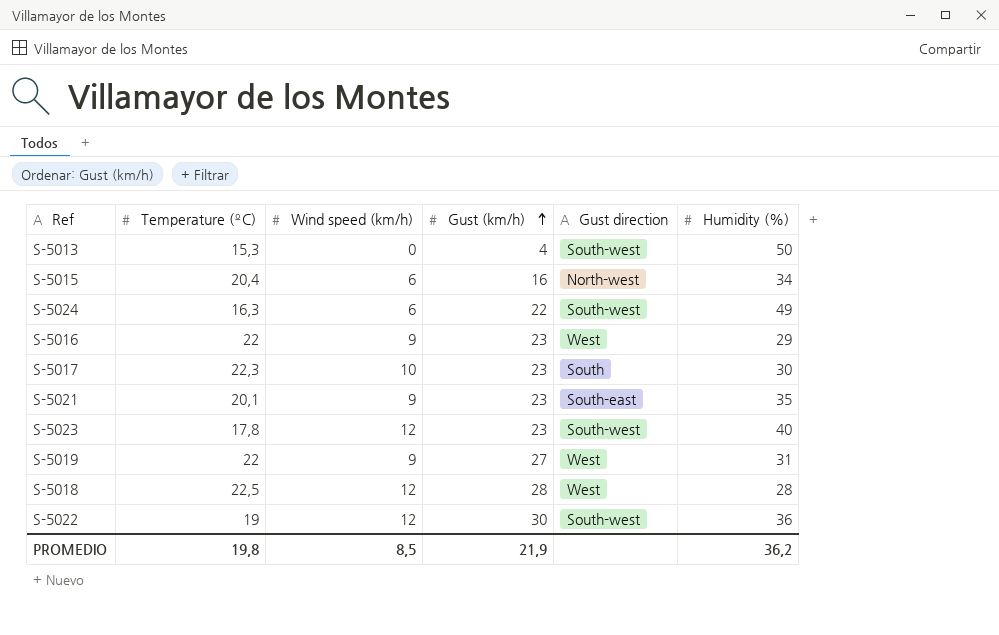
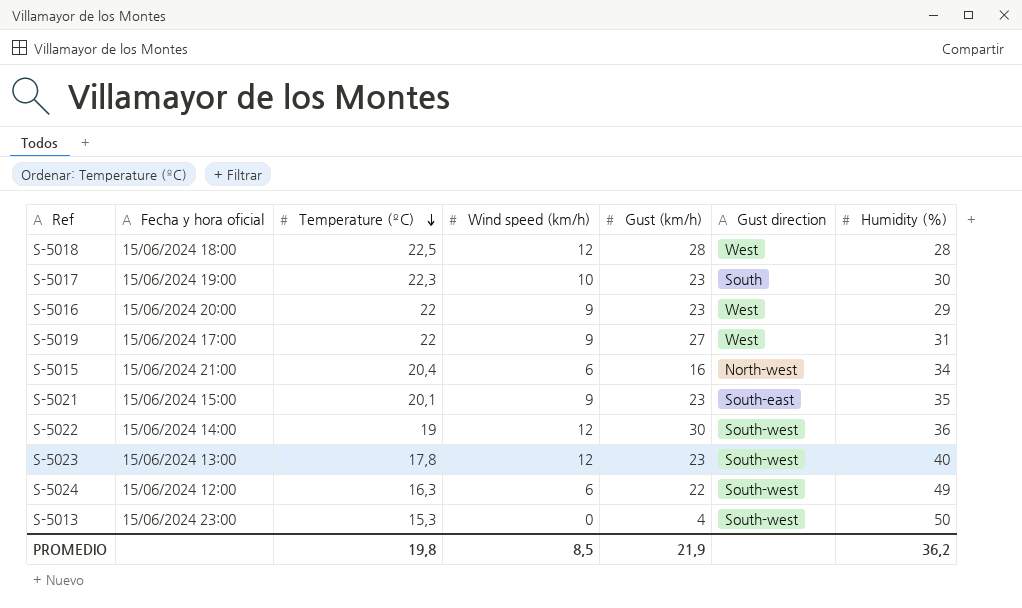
row order: Gust (km/h) ascending -> Temperature (ºC) descending
column Fecha y hora oficial | position: none -> 2

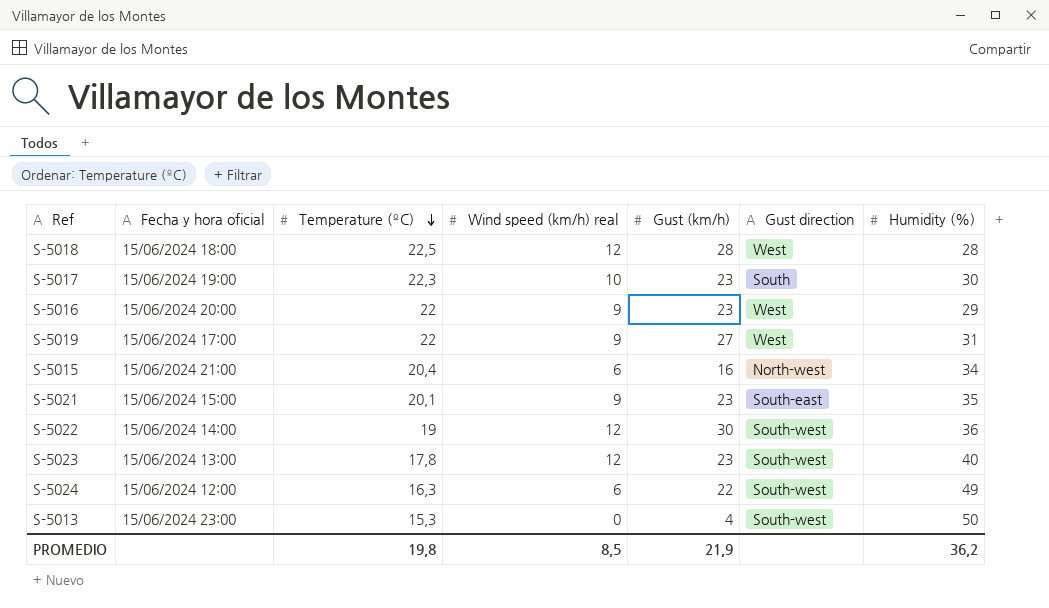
column name: Wind speed (km/h) -> Wind speed (km/h) real

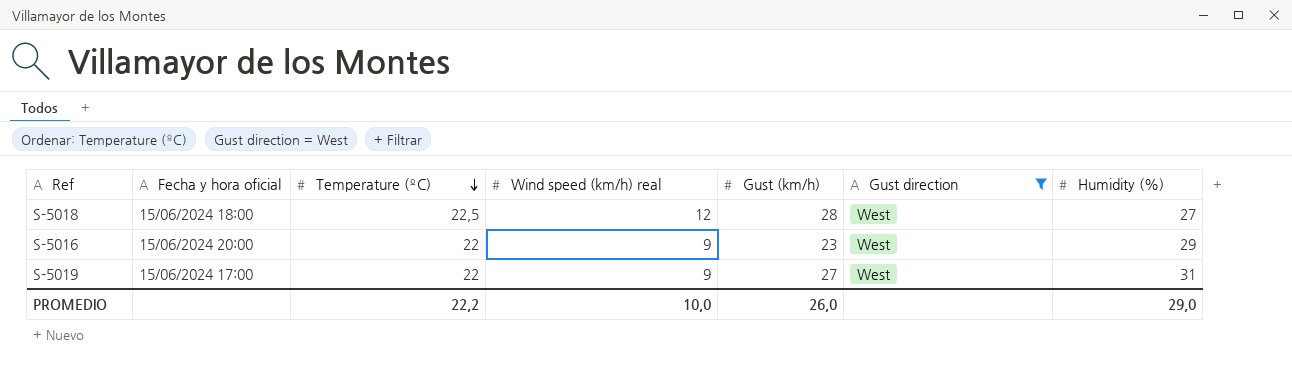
filter: none -> Gust direction = West
S-5018 | Humidity (%): 28 -> 27
PROMEDIO | Temperature (ºC): 19,8 -> 22,2
PROMEDIO | Wind speed (km/h) real: 8,5 -> 10,0
PROMEDIO | Gust (km/h): 21,9 -> 26,0
PROMEDIO | Humidity (%): 36,2 -> 29,0

